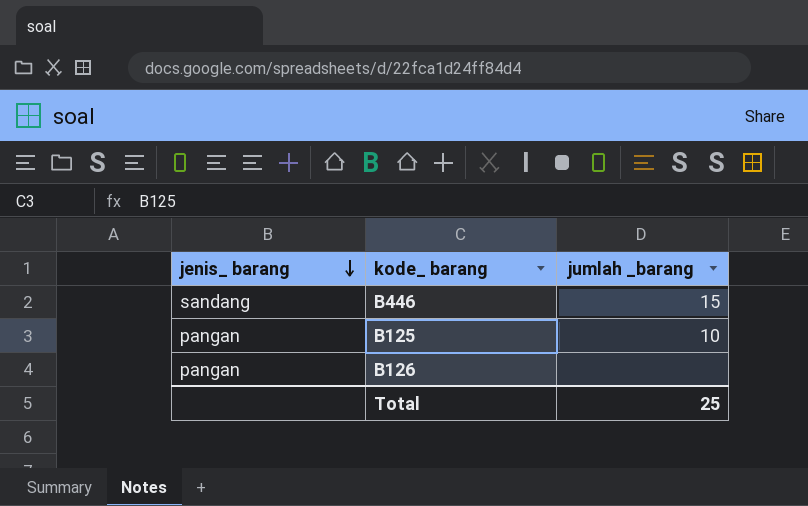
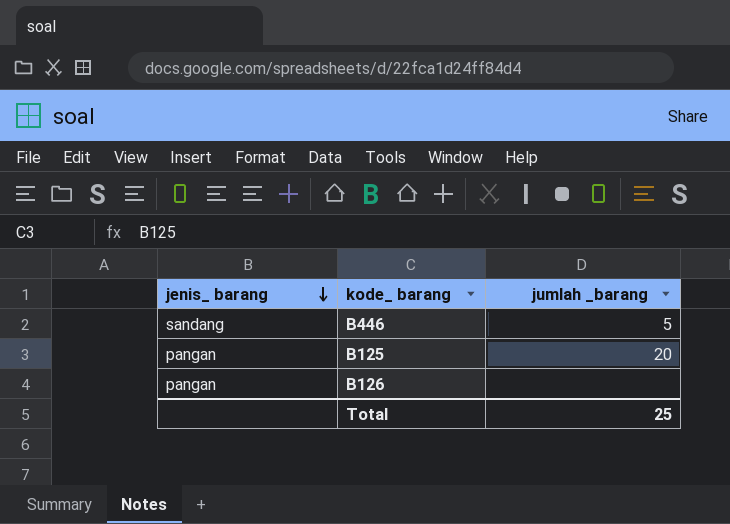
B446 | jumlah _barang: 15 -> 5
B125 | jumlah _barang: 10 -> 20

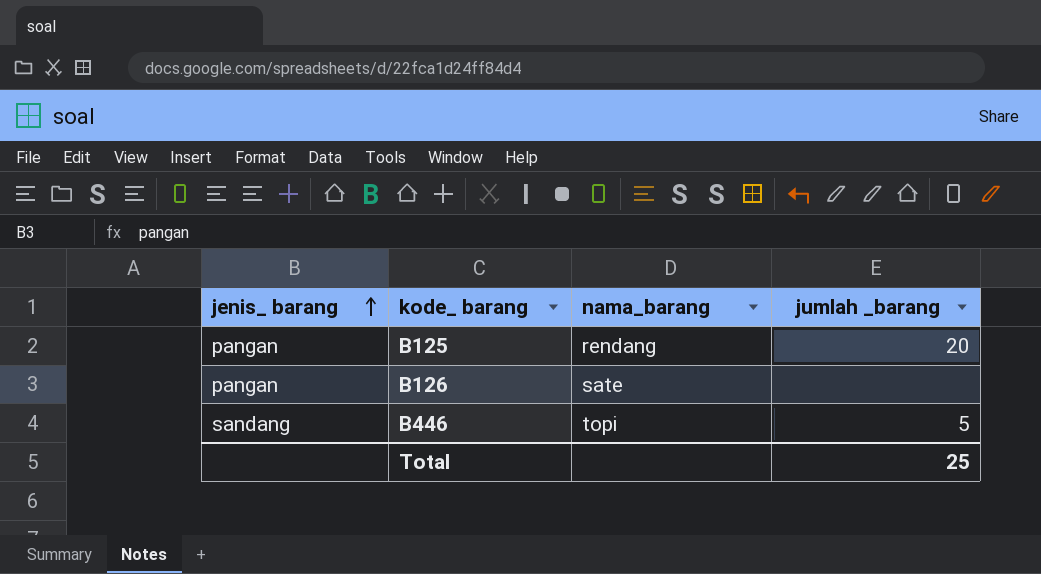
row order: jenis_ barang descending -> jenis_ barang ascending
column nama_barang | position: none -> 3

